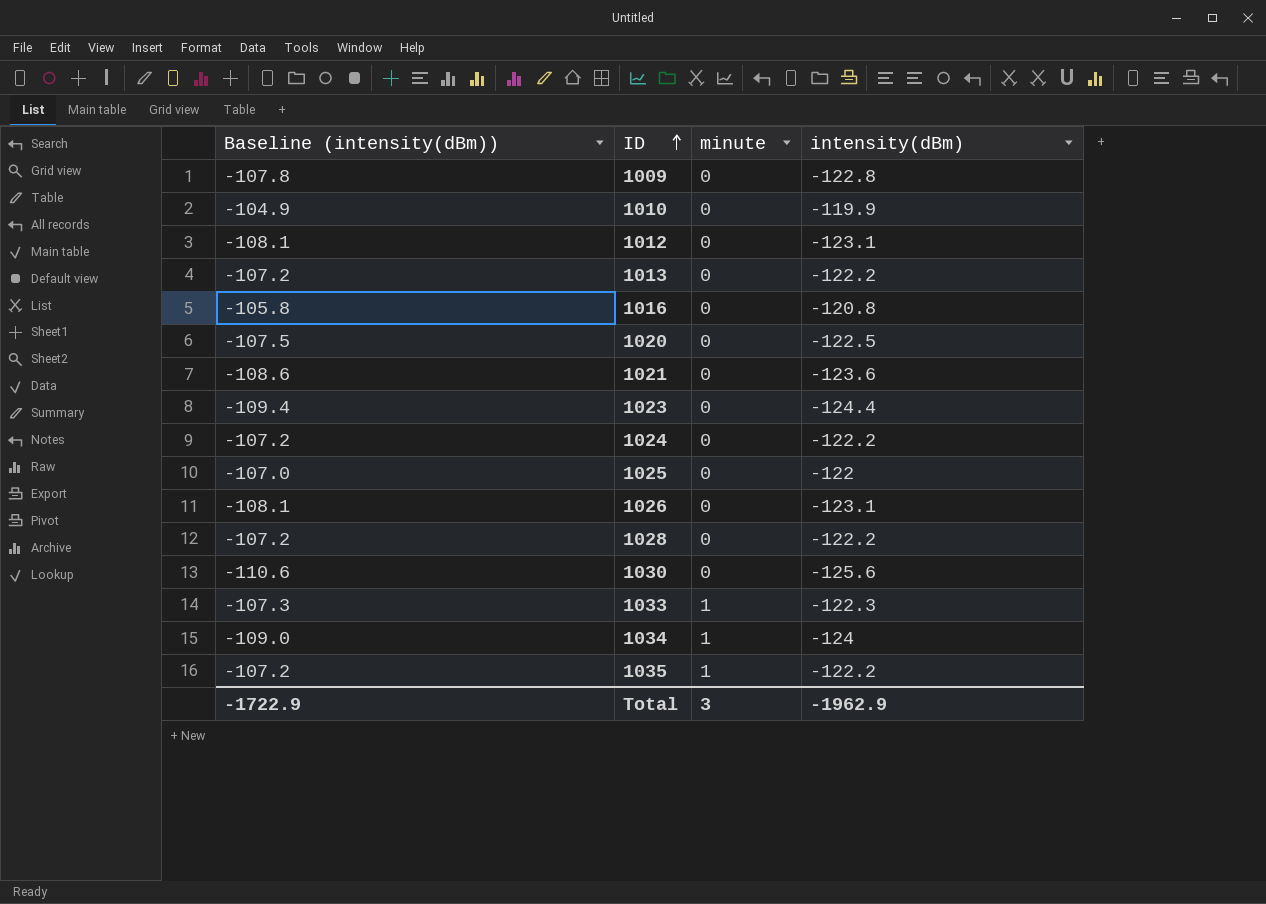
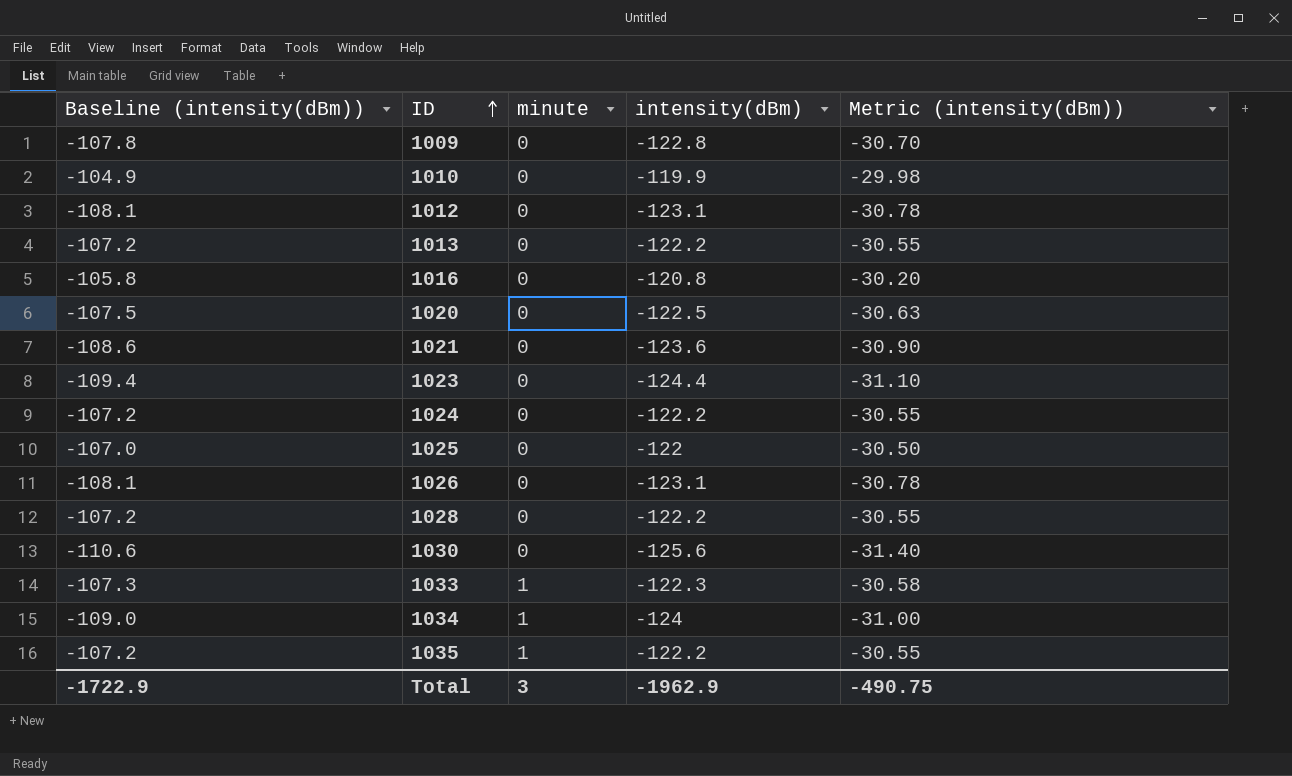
column Metric (intensity(dBm)) | formula: none -> [intensity(dBm)] * 0.25

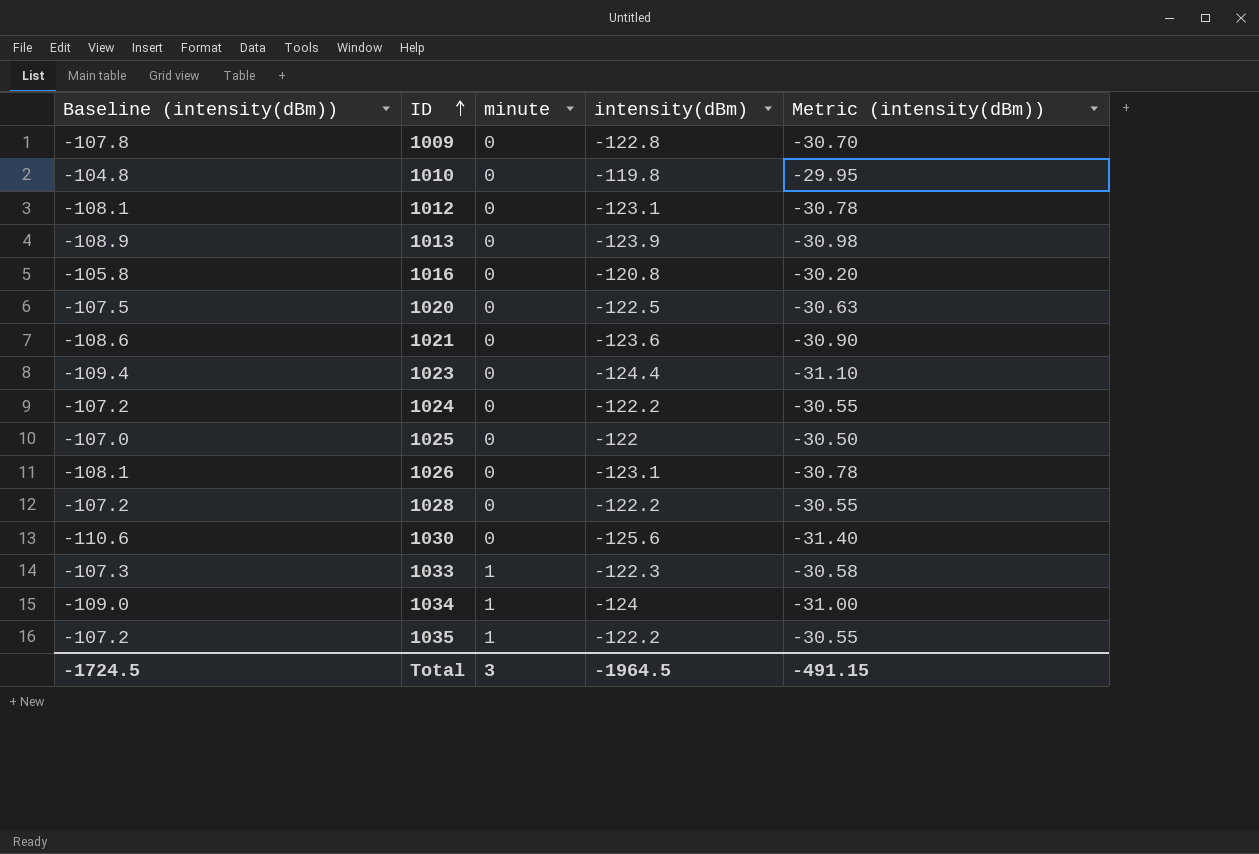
1010 | Baseline (intensity(dBm)): -104.9 -> -104.8
1010 | intensity(dBm): -119.9 -> -119.8
1010 | Metric (intensity(dBm)): -29.98 -> -29.95
1013 | Baseline (intensity(dBm)): -107.2 -> -108.9
1013 | intensity(dBm): -122.2 -> -123.9
1013 | Metric (intensity(dBm)): -30.55 -> -30.98
Total | Baseline (intensity(dBm)): -1722.9 -> -1724.5
Total | intensity(dBm): -1962.9 -> -1964.5
Total | Metric (intensity(dBm)): -490.75 -> -491.15

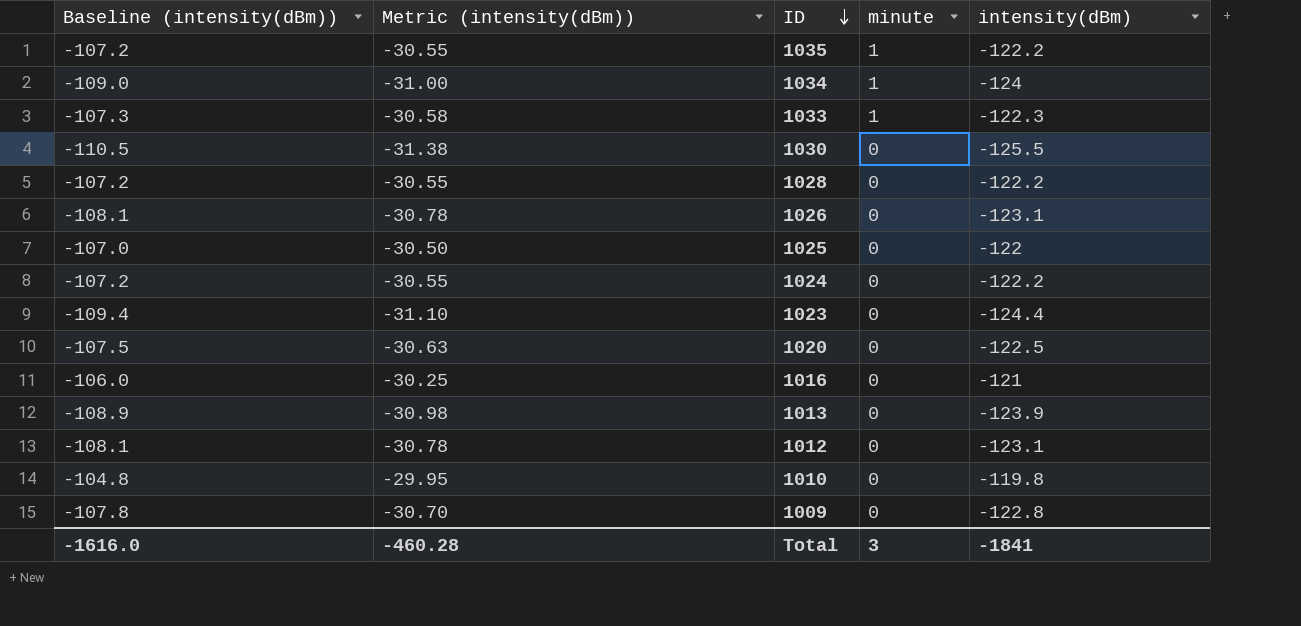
row order: ID ascending -> ID descending
column Metric (intensity(dBm)) | position: 5 -> 2
row 1021: -108.6 | 0 | -123.6 | -30.90 -> none
1030 | Baseline (intensity(dBm)): -110.6 -> -110.5
1030 | Metric (intensity(dBm)): -31.40 -> -31.38
1030 | intensity(dBm): -125.6 -> -125.5
1016 | Baseline (intensity(dBm)): -105.8 -> -106.0
1016 | Metric (intensity(dBm)): -30.20 -> -30.25
1016 | intensity(dBm): -120.8 -> -121
Total | Baseline (intensity(dBm)): -1724.5 -> -1616.0
Total | Metric (intensity(dBm)): -491.15 -> -460.28
Total | intensity(dBm): -1964.5 -> -1841

